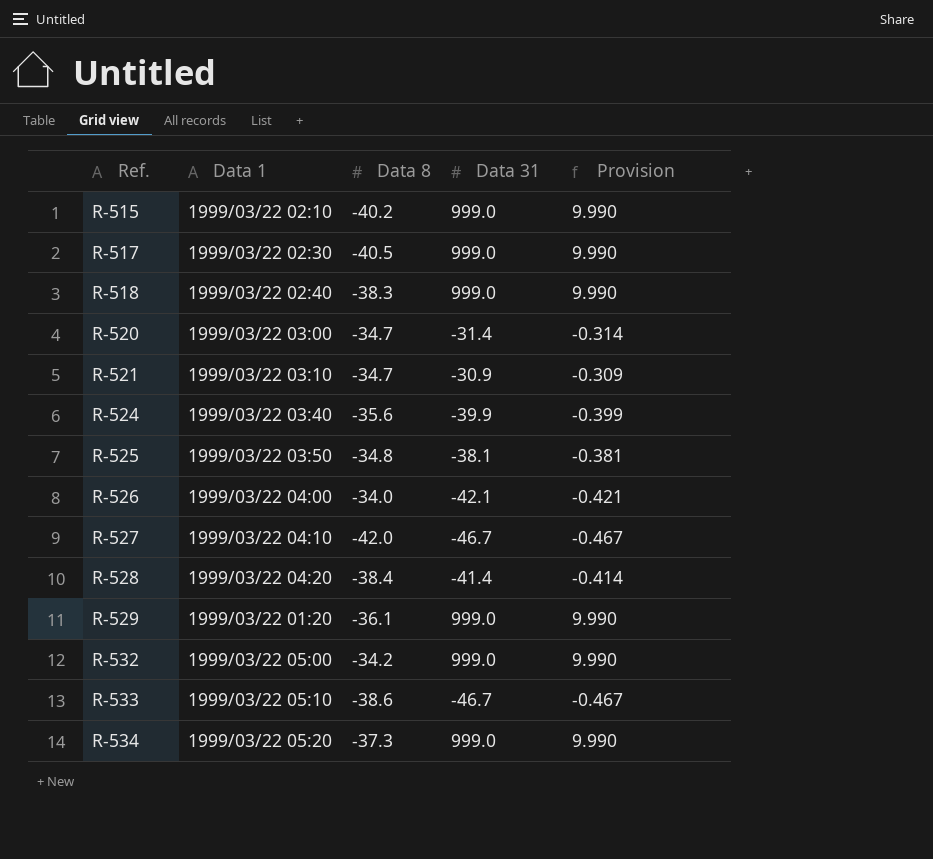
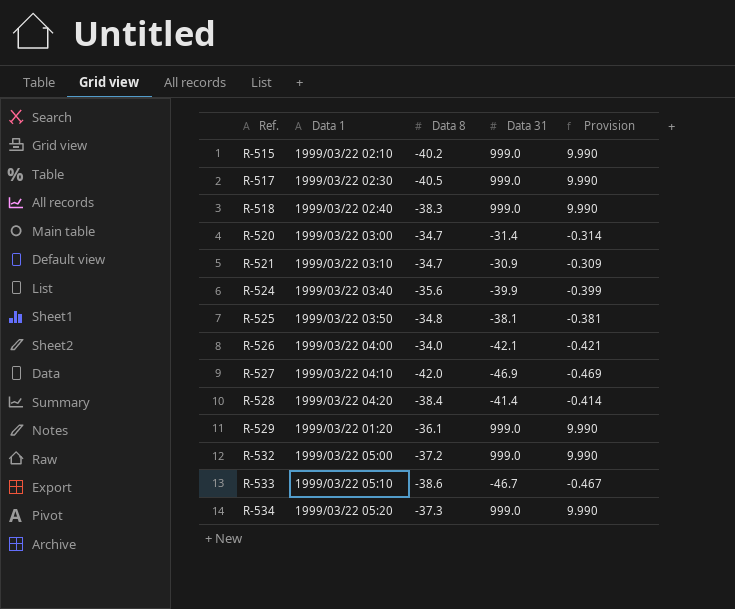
R-527 | Data 31: -46.7 -> -46.9
R-527 | Provision: -0.467 -> -0.469
R-532 | Data 8: -34.2 -> -37.2

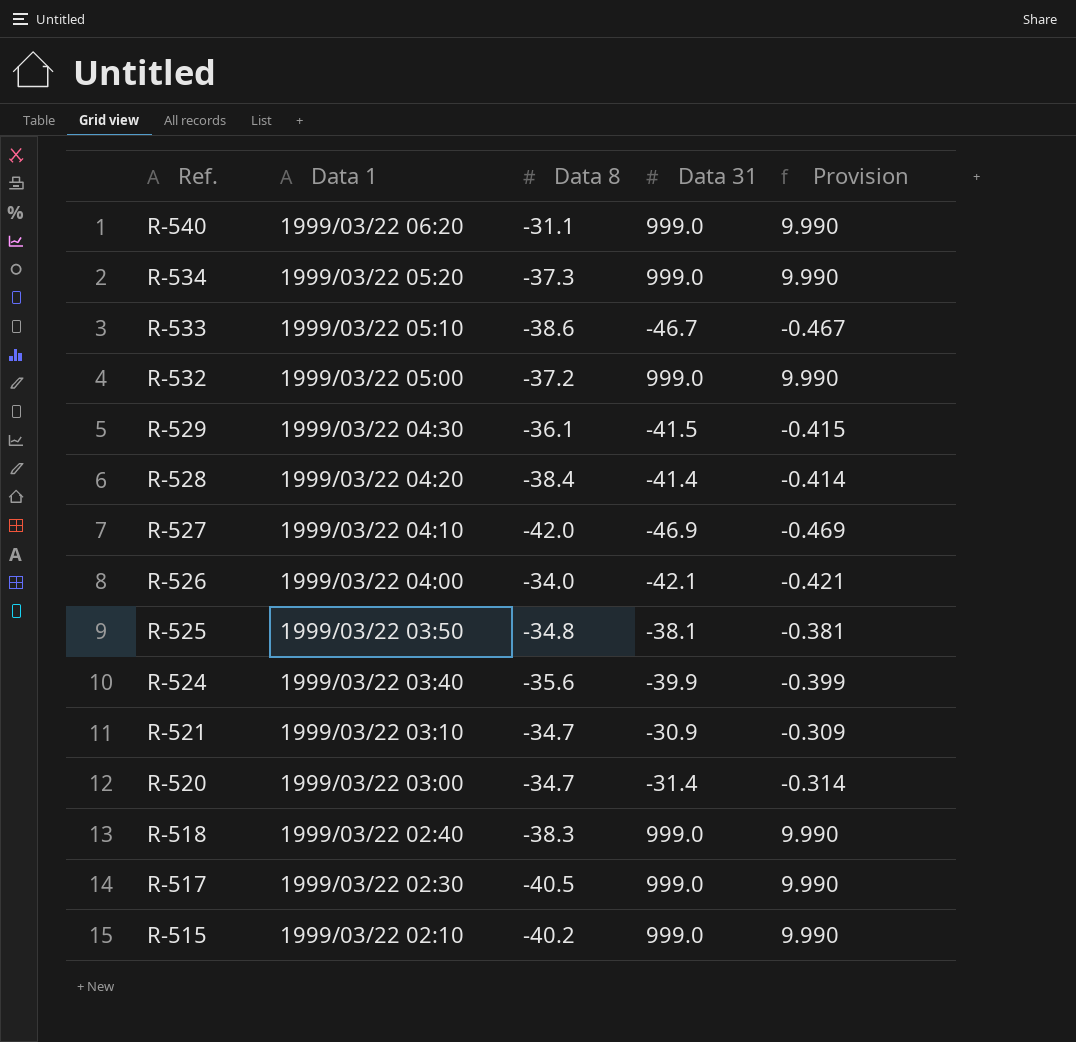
row order: Ref. ascending -> Ref. descending
row R-540: none -> 1999/03/22 06:20 | -31.1 | 999.0 | 9.990
R-529 | Data 1: 1999/03/22 01:20 -> 1999/03/22 04:30
R-529 | Data 31: 999.0 -> -41.5
R-529 | Provision: 9.990 -> -0.415

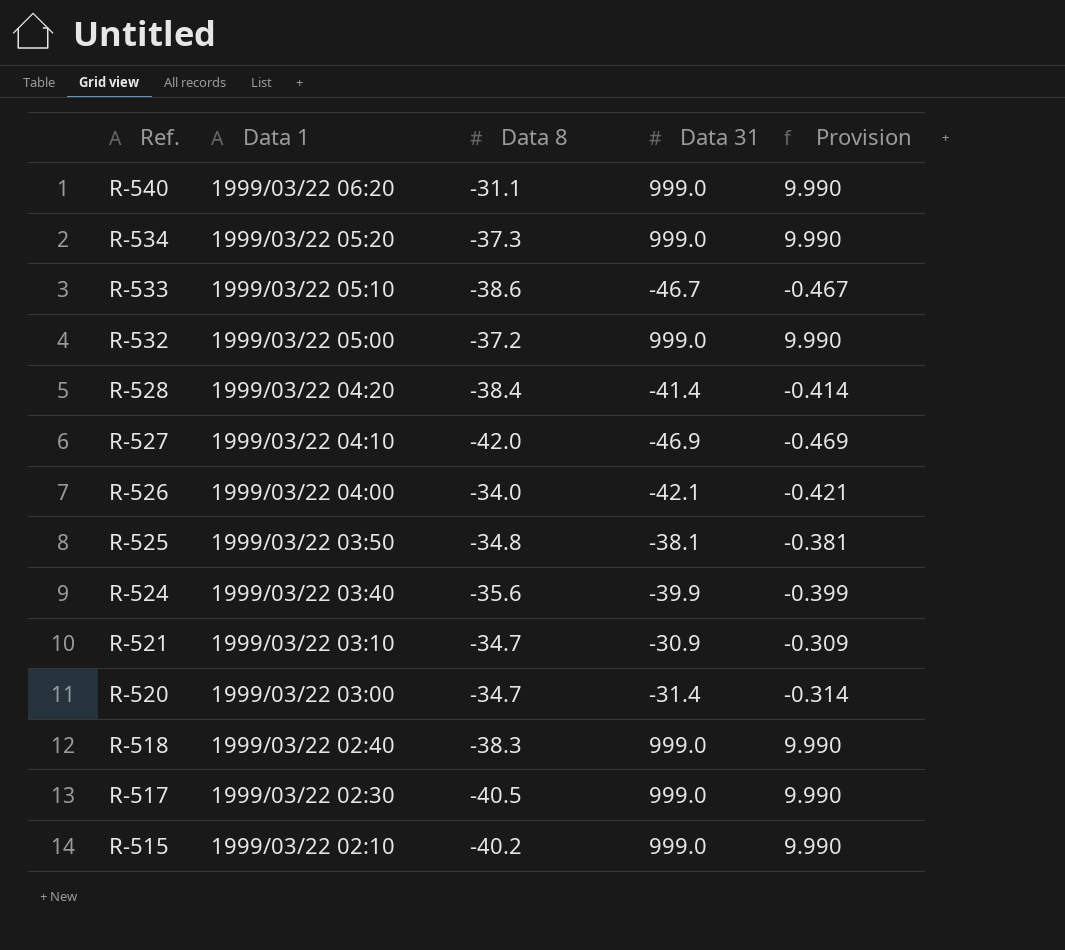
row R-529: 1999/03/22 04:30 | -36.1 | -41.5 | -0.415 -> none

